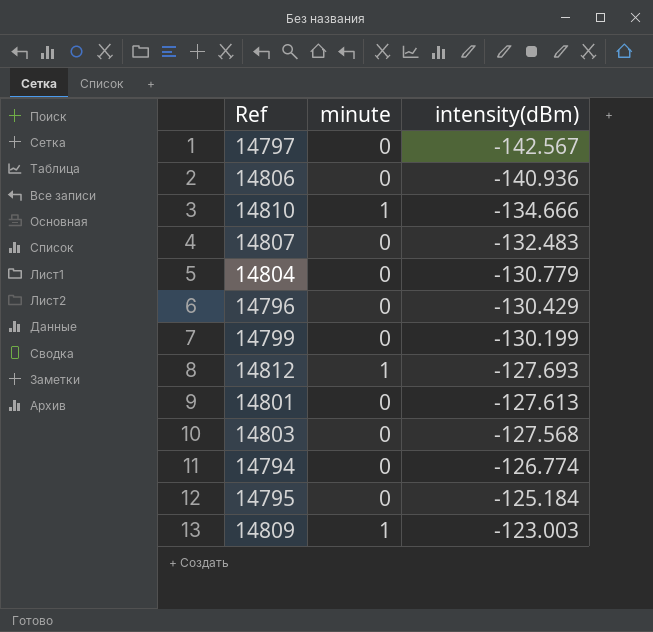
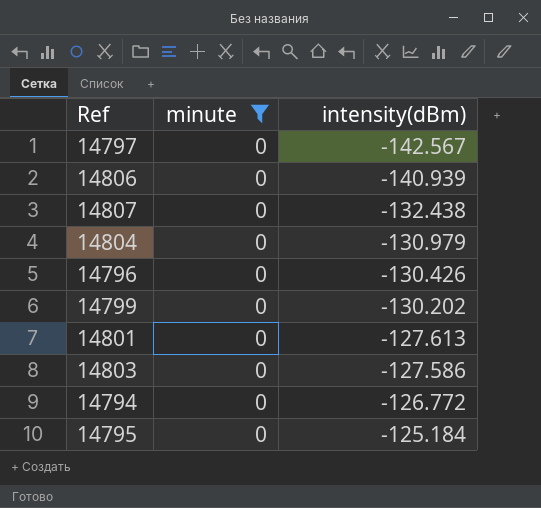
filter: none -> minute = 0
14806 | intensity(dBm): -140.936 -> -140.939
14807 | intensity(dBm): -132.483 -> -132.438
14804 | intensity(dBm): -130.779 -> -130.979
14796 | intensity(dBm): -130.429 -> -130.426
14799 | intensity(dBm): -130.199 -> -130.202
14803 | intensity(dBm): -127.568 -> -127.586
14794 | intensity(dBm): -126.774 -> -126.772

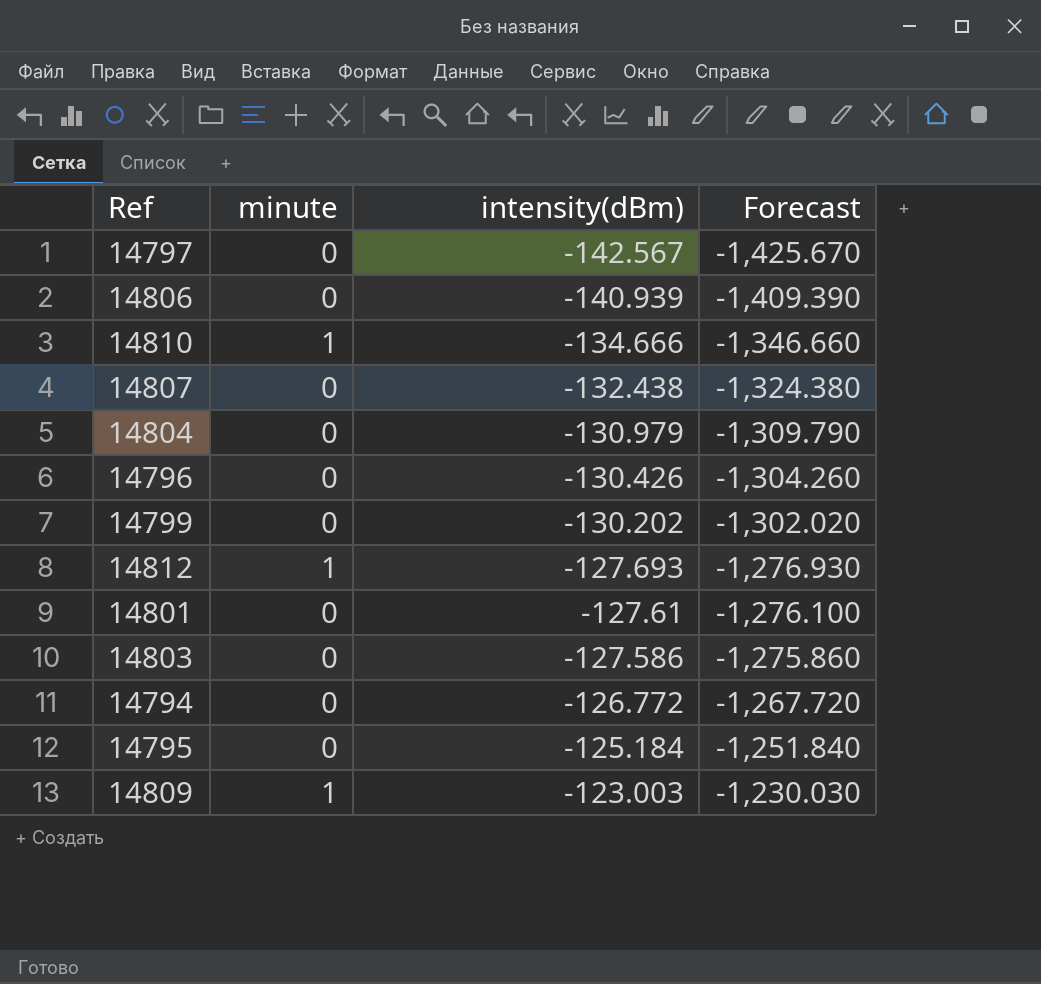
filter: minute = 0 -> none
column Forecast | formula: none -> [intensity(dBm)] * 10
14801 | intensity(dBm): -127.613 -> -127.61

